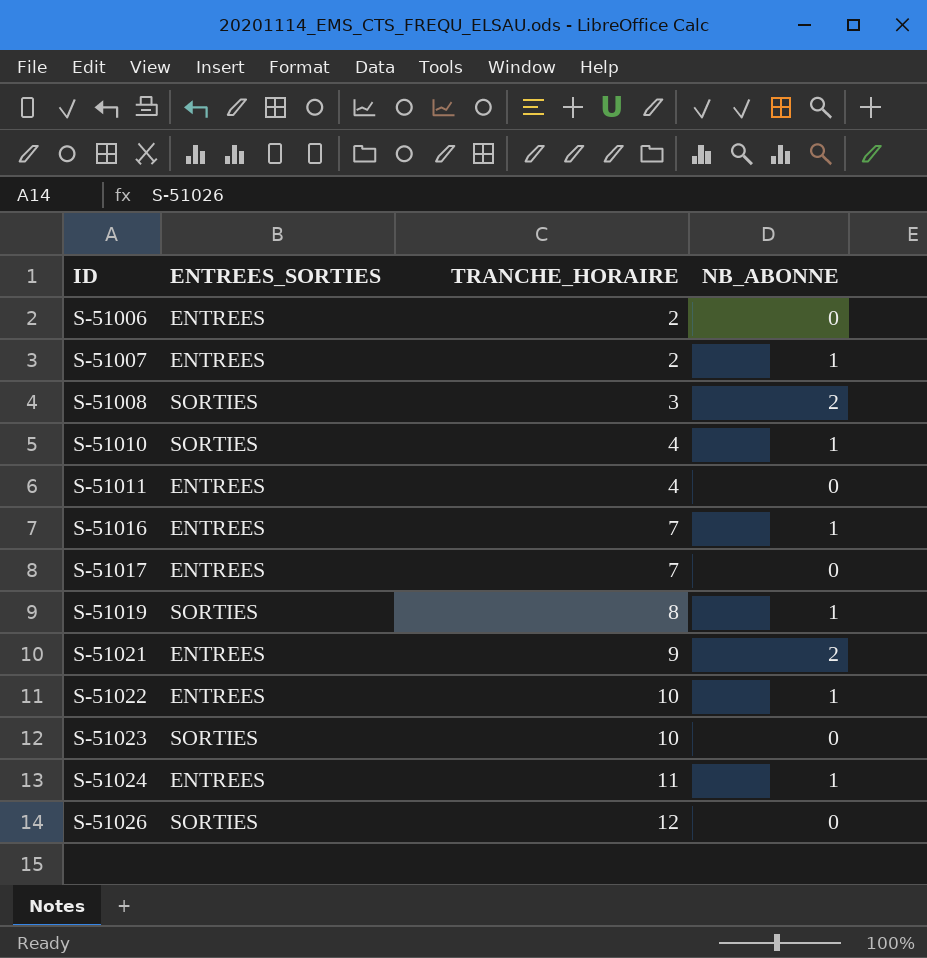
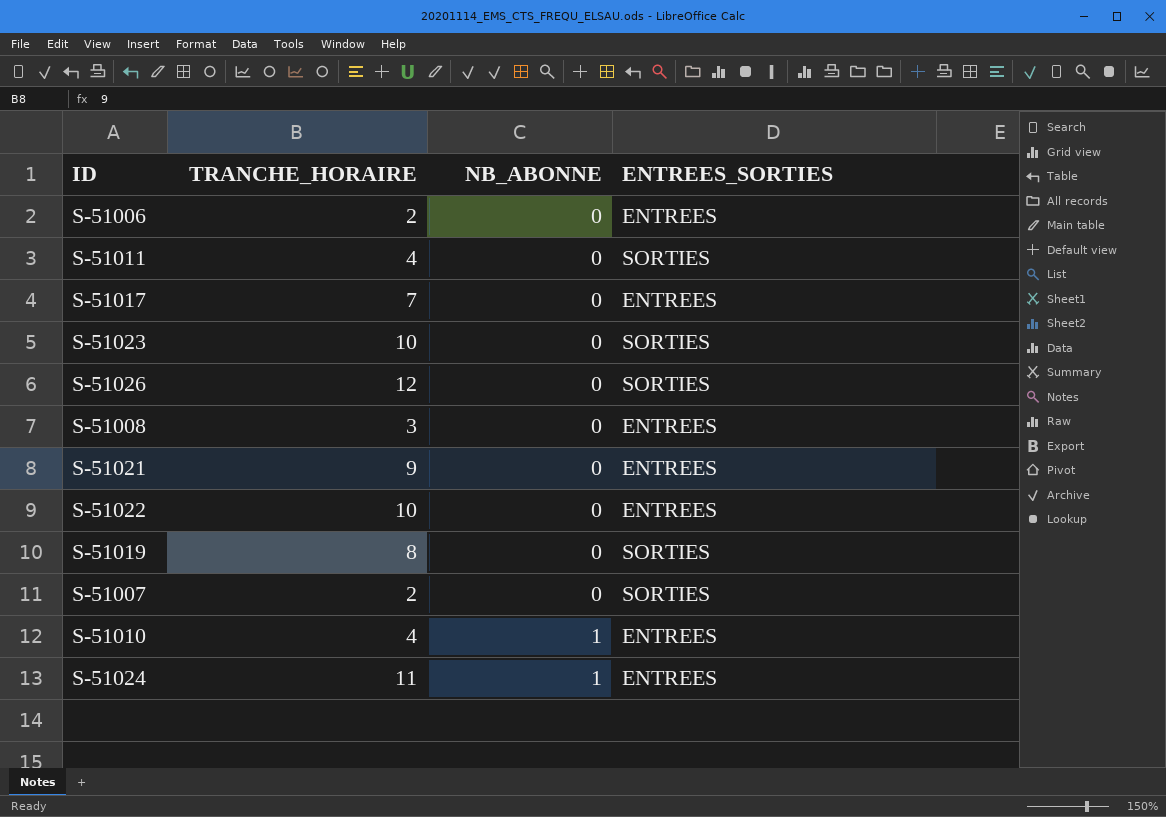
row order: ID ascending -> NB_ABONNE ascending
column ENTREES_SORTIES | position: 2 -> 4
row S-51016: ENTREES | 7 | 1 -> none
S-51011 | ENTREES_SORTIES: ENTREES -> SORTIES
S-51008 | NB_ABONNE: 2 -> 0
S-51008 | ENTREES_SORTIES: SORTIES -> ENTREES
S-51021 | NB_ABONNE: 2 -> 0
S-51022 | NB_ABONNE: 1 -> 0
S-51019 | NB_ABONNE: 1 -> 0
S-51007 | NB_ABONNE: 1 -> 0
S-51007 | ENTREES_SORTIES: ENTREES -> SORTIES
S-51010 | ENTREES_SORTIES: SORTIES -> ENTREES

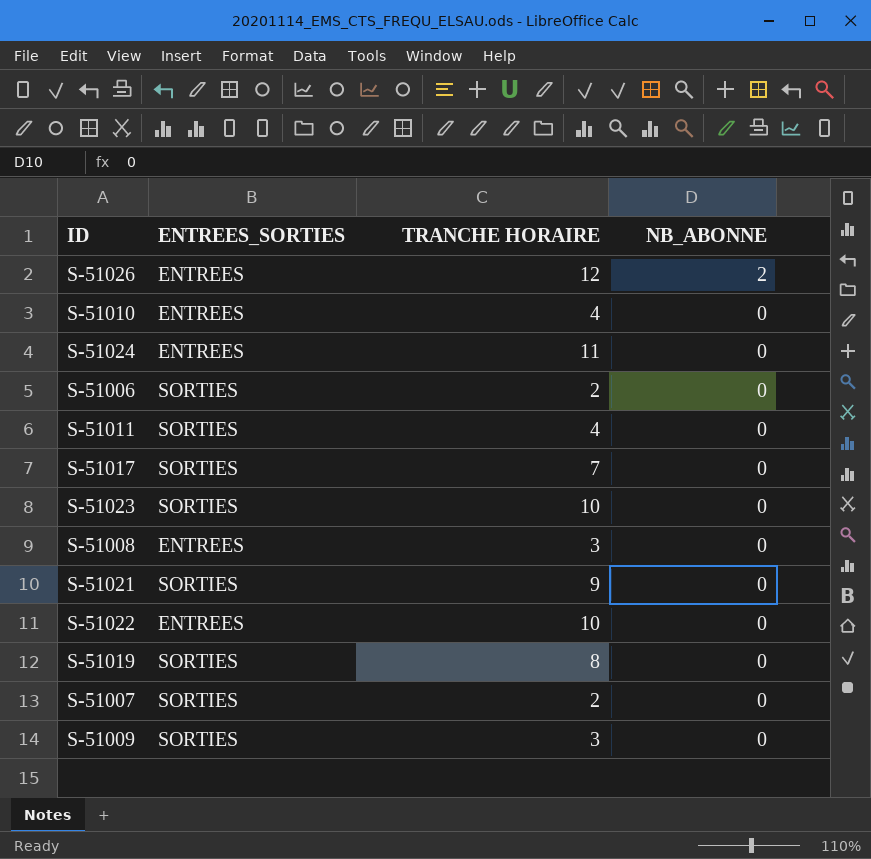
row order: NB_ABONNE ascending -> NB_ABONNE descending
column ENTREES_SORTIES | position: 4 -> 2
column name: TRANCHE_HORAIRE -> TRANCHE HORAIRE
S-51026 | ENTREES_SORTIES: SORTIES -> ENTREES
S-51026 | NB_ABONNE: 0 -> 2
S-51010 | NB_ABONNE: 1 -> 0
S-51024 | NB_ABONNE: 1 -> 0
S-51006 | ENTREES_SORTIES: ENTREES -> SORTIES
S-51017 | ENTREES_SORTIES: ENTREES -> SORTIES
S-51021 | ENTREES_SORTIES: ENTREES -> SORTIES
row S-51009: none -> SORTIES | 3 | 0

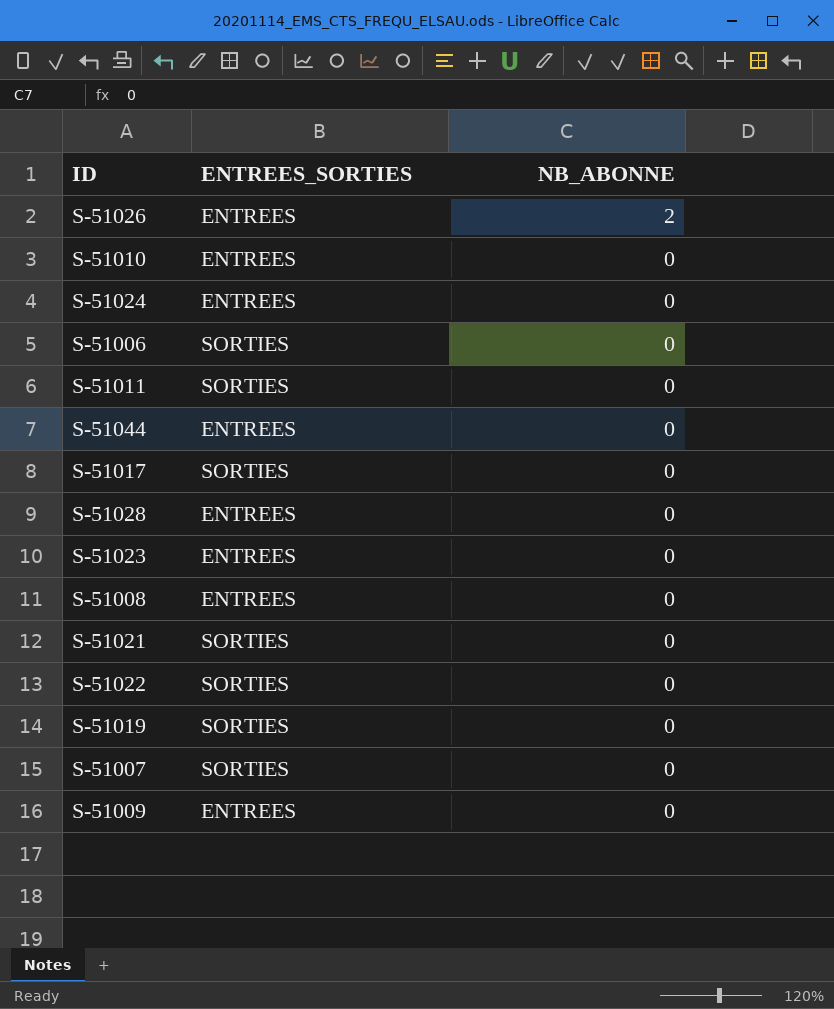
column TRANCHE HORAIRE | position: 3 -> none
row S-51044: none -> ENTREES | 0
row S-51028: none -> ENTREES | 0
S-51023 | ENTREES_SORTIES: SORTIES -> ENTREES
S-51022 | ENTREES_SORTIES: ENTREES -> SORTIES
S-51009 | ENTREES_SORTIES: SORTIES -> ENTREES

